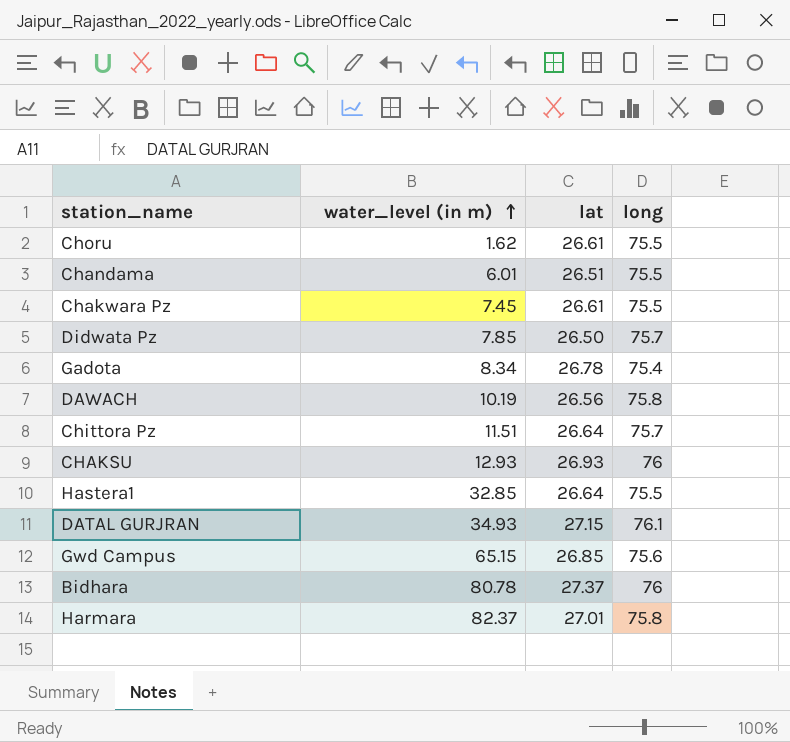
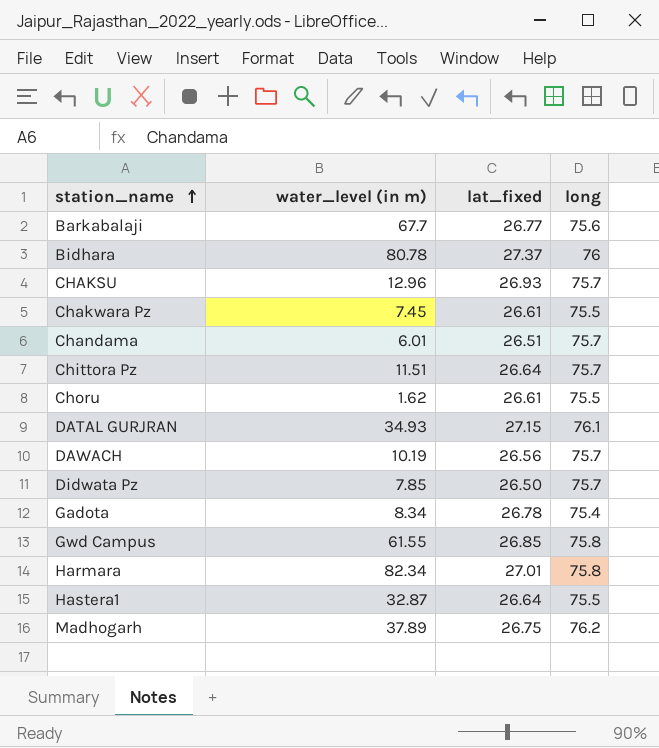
row order: water_level (in m) ascending -> station_name ascending
column name: lat -> lat_fixed
row Barkabalaji: none -> 67.7 | 26.77 | 75.6
CHAKSU | water_level (in m): 12.93 -> 12.96
CHAKSU | long: 76 -> 75.7
Chandama | long: 75.5 -> 75.7
DAWACH | long: 75.8 -> 75.7
Gwd Campus | water_level (in m): 65.15 -> 61.55
Gwd Campus | long: 75.6 -> 75.8
Harmara | water_level (in m): 82.37 -> 82.34
Hastera1 | water_level (in m): 32.85 -> 32.87
row Madhogarh: none -> 37.89 | 26.75 | 76.2

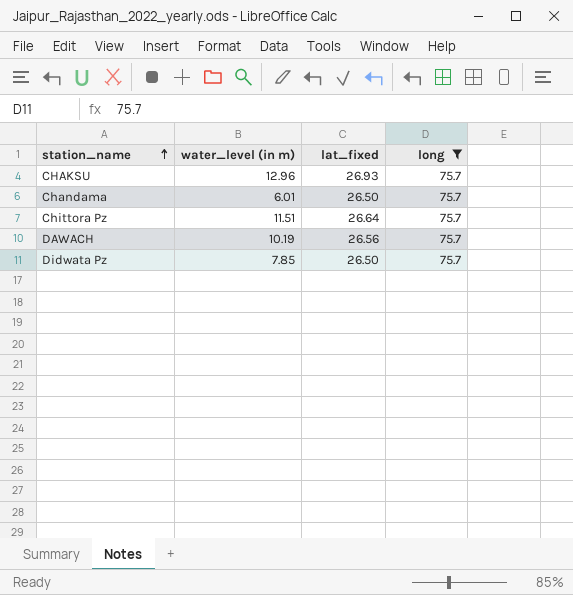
filter: none -> long = 75.7
Chandama | lat_fixed: 26.51 -> 26.50

